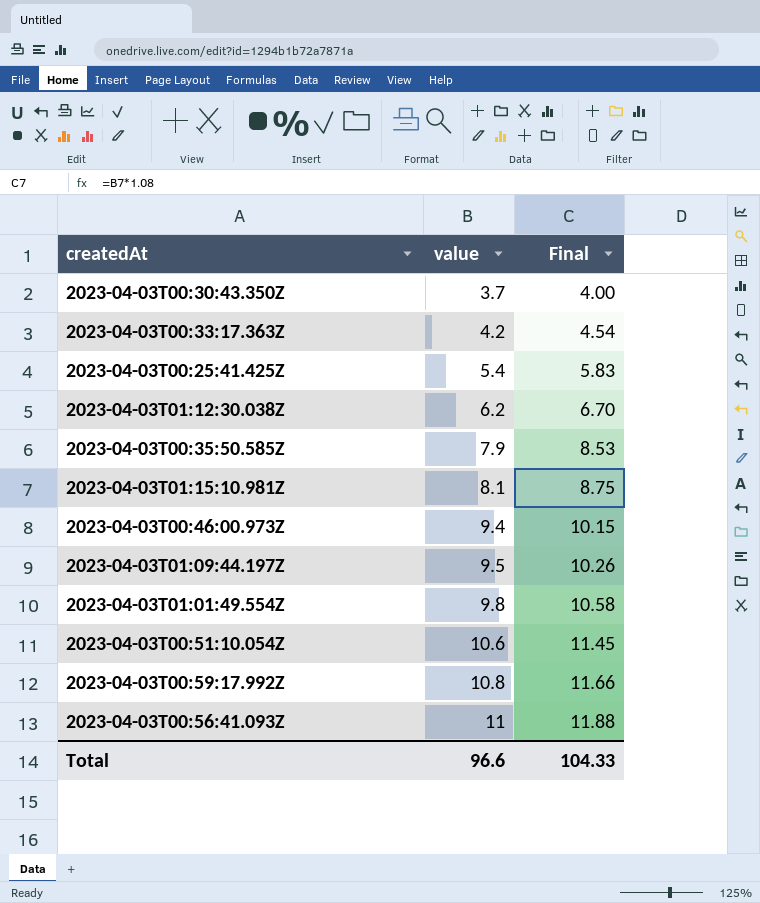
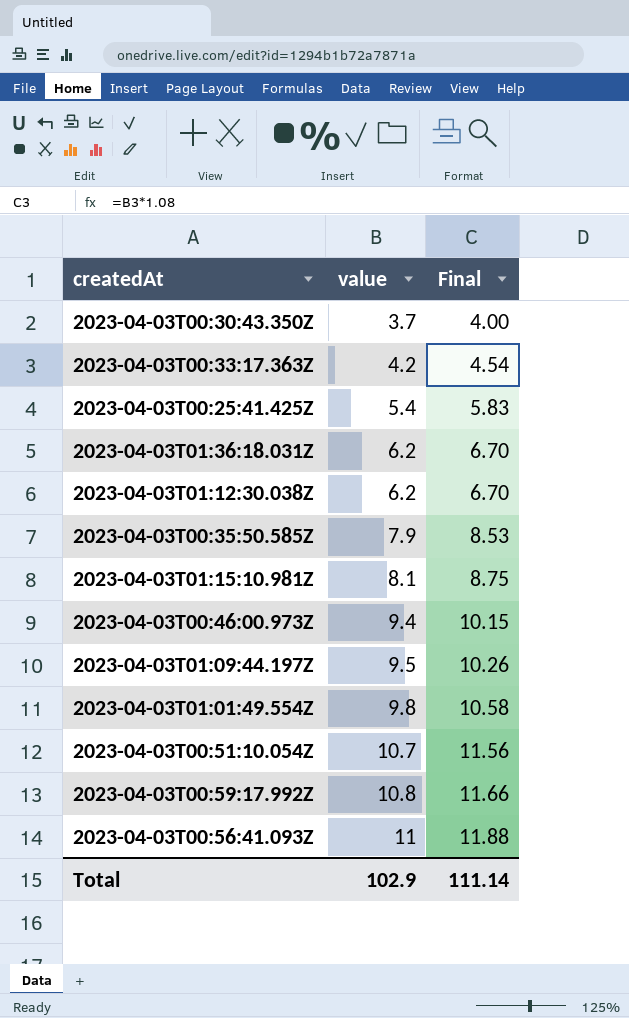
row 2023-04-03T01:36:18.031Z: none -> 6.2 | 6.70
2023-04-03T00:51:10.054Z | value: 10.6 -> 10.7
2023-04-03T00:51:10.054Z | Final: 11.45 -> 11.56
Total | value: 96.6 -> 102.9
Total | Final: 104.33 -> 111.14

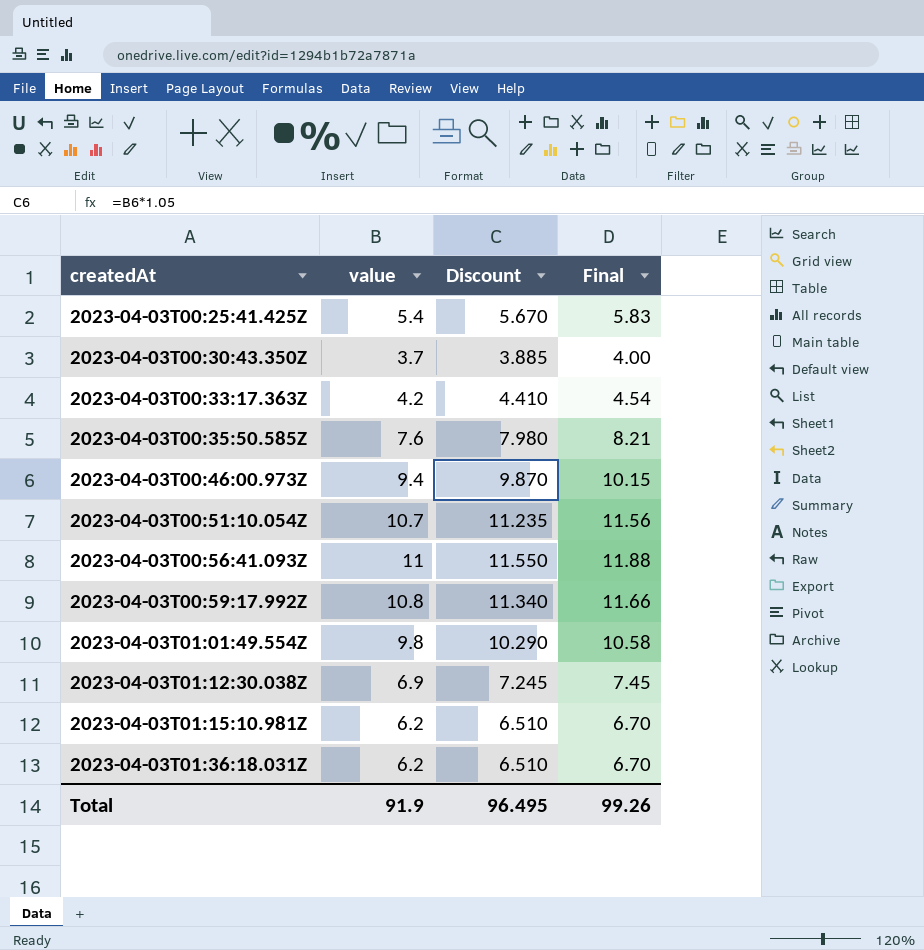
row order: value ascending -> createdAt ascending
column Discount | formula: none -> [value] * 1.05
row 2023-04-03T01:09:44.197Z: 9.5 | 10.26 -> none
2023-04-03T00:35:50.585Z | value: 7.9 -> 7.6
2023-04-03T00:35:50.585Z | Final: 8.53 -> 8.21
2023-04-03T01:12:30.038Z | value: 6.2 -> 6.9
2023-04-03T01:12:30.038Z | Final: 6.70 -> 7.45
2023-04-03T01:15:10.981Z | value: 8.1 -> 6.2
2023-04-03T01:15:10.981Z | Final: 8.75 -> 6.70
Total | value: 102.9 -> 91.9
Total | Final: 111.14 -> 99.26

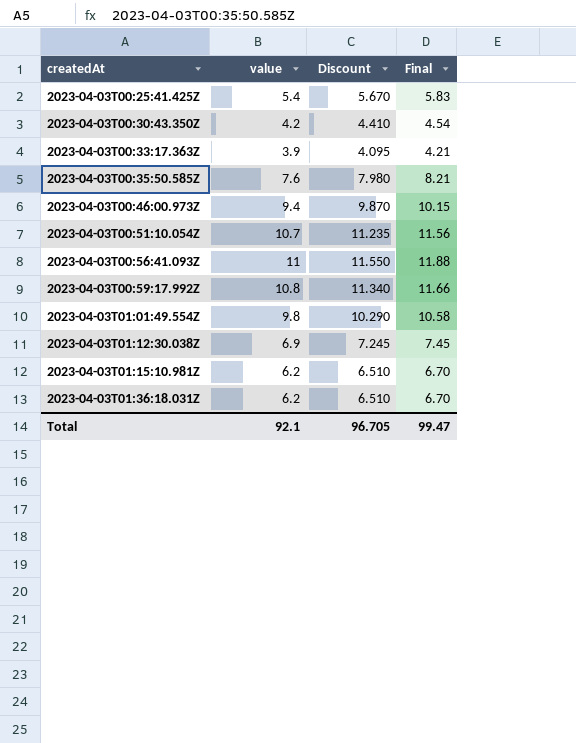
2023-04-03T00:30:43.350Z | value: 3.7 -> 4.2
2023-04-03T00:30:43.350Z | Discount: 3.885 -> 4.410
2023-04-03T00:30:43.350Z | Final: 4.00 -> 4.54
2023-04-03T00:33:17.363Z | value: 4.2 -> 3.9
2023-04-03T00:33:17.363Z | Discount: 4.410 -> 4.095
2023-04-03T00:33:17.363Z | Final: 4.54 -> 4.21
Total | value: 91.9 -> 92.1
Total | Discount: 96.495 -> 96.705
Total | Final: 99.26 -> 99.47

